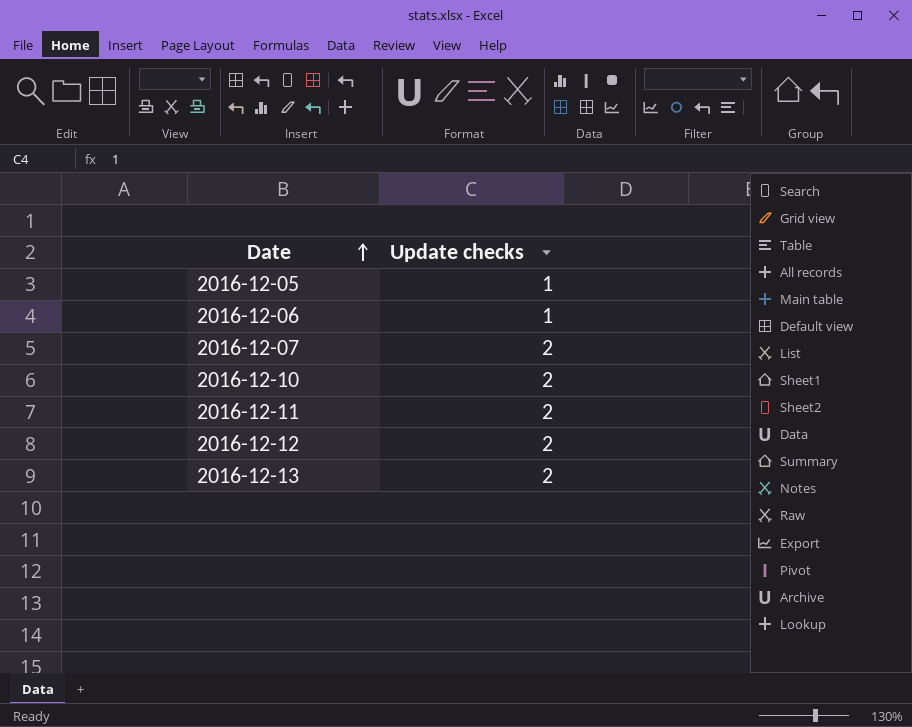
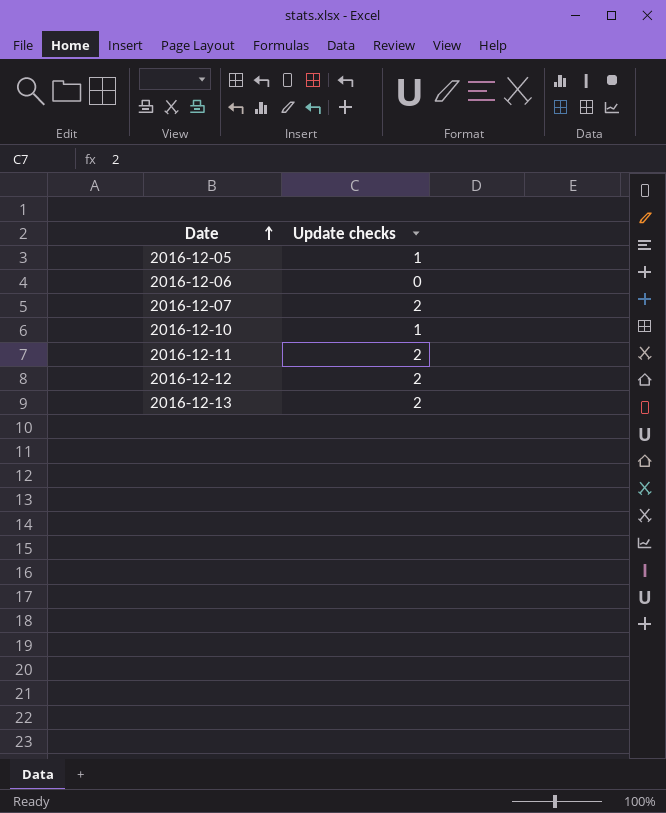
2016-12-06 | Update checks: 1 -> 0
2016-12-10 | Update checks: 2 -> 1

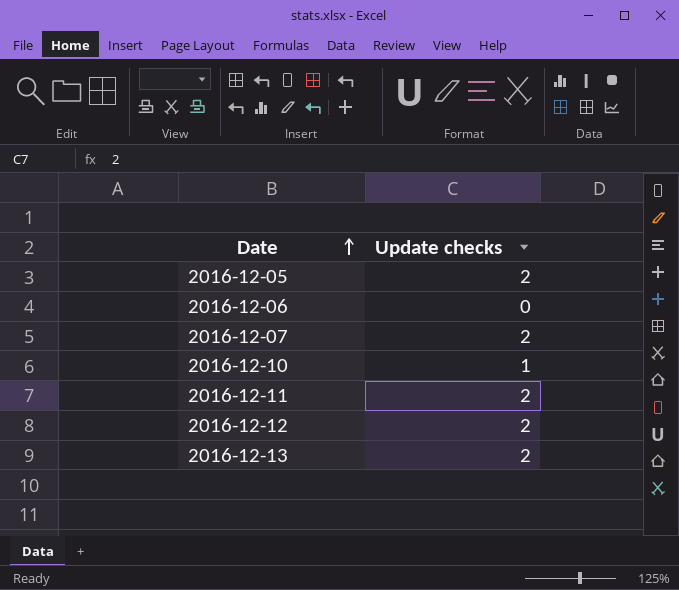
2016-12-05 | Update checks: 1 -> 2

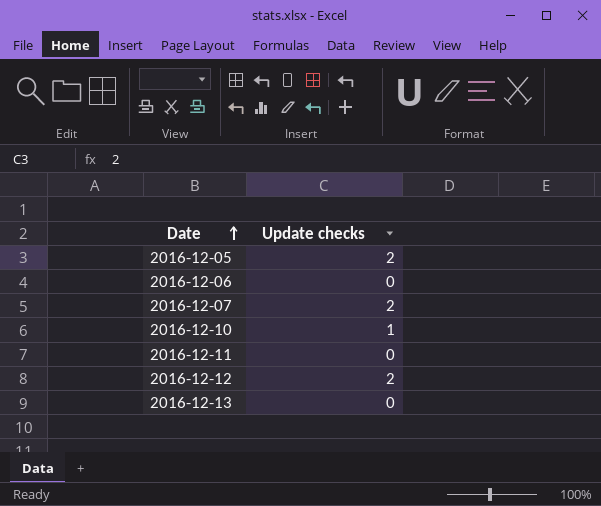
2016-12-11 | Update checks: 2 -> 0
2016-12-13 | Update checks: 2 -> 0

